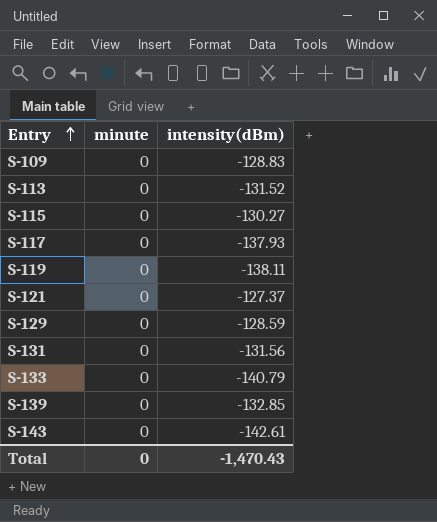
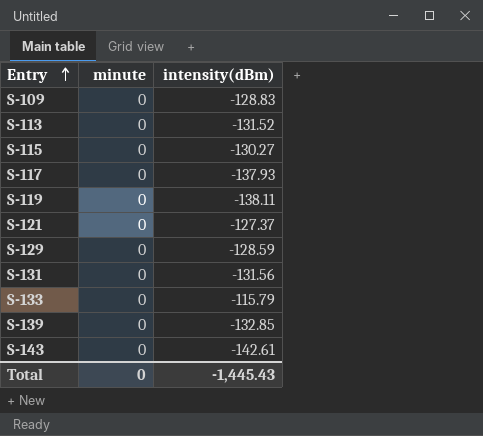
S-133 | intensity(dBm): -140.79 -> -115.79
Total | intensity(dBm): -1,470.43 -> -1,445.43

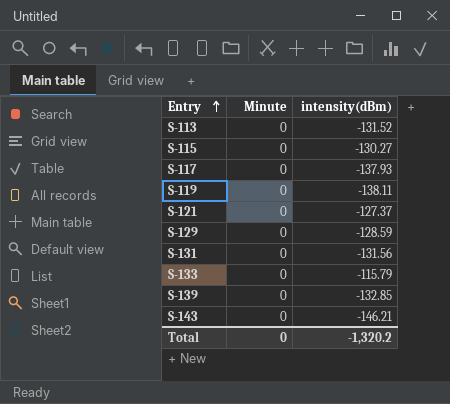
column name: minute -> Minute
row S-109: 0 | -128.83 -> none
S-143 | intensity(dBm): -142.61 -> -146.21
Total | intensity(dBm): -1,445.43 -> -1,320.2

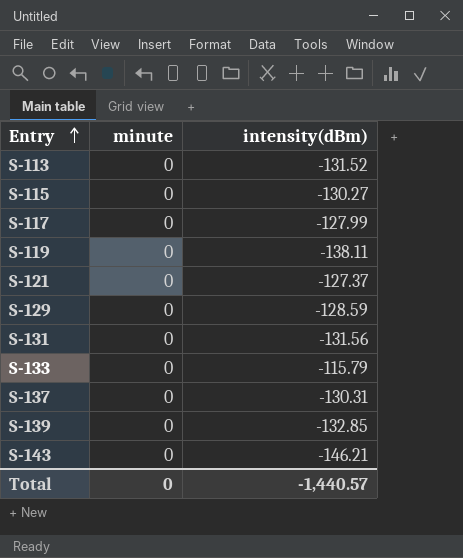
column name: Minute -> minute
S-117 | intensity(dBm): -137.93 -> -127.99
row S-137: none -> 0 | -130.31
Total | intensity(dBm): -1,320.2 -> -1,440.57

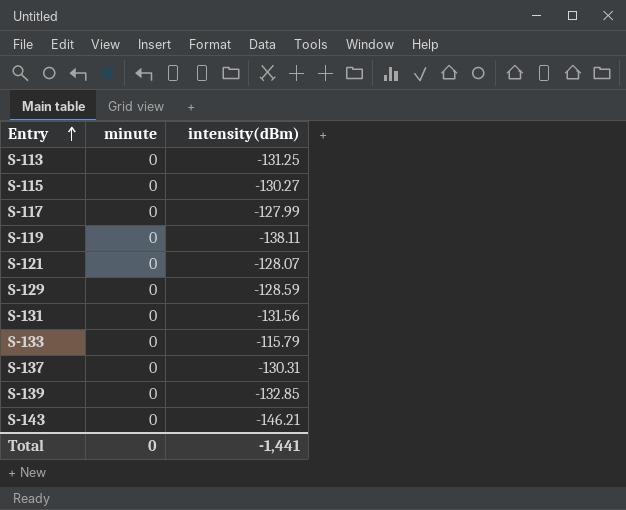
S-113 | intensity(dBm): -131.52 -> -131.25
S-121 | intensity(dBm): -127.37 -> -128.07
Total | intensity(dBm): -1,440.57 -> -1,441

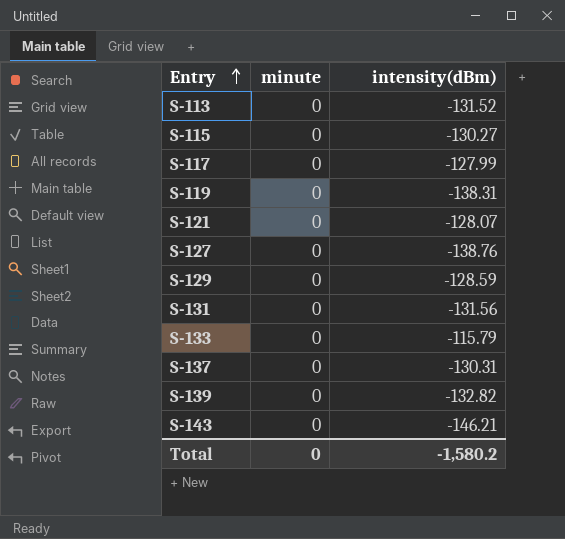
S-113 | intensity(dBm): -131.25 -> -131.52
S-119 | intensity(dBm): -138.11 -> -138.31
row S-127: none -> 0 | -138.76
S-139 | intensity(dBm): -132.85 -> -132.82
Total | intensity(dBm): -1,441 -> -1,580.2

